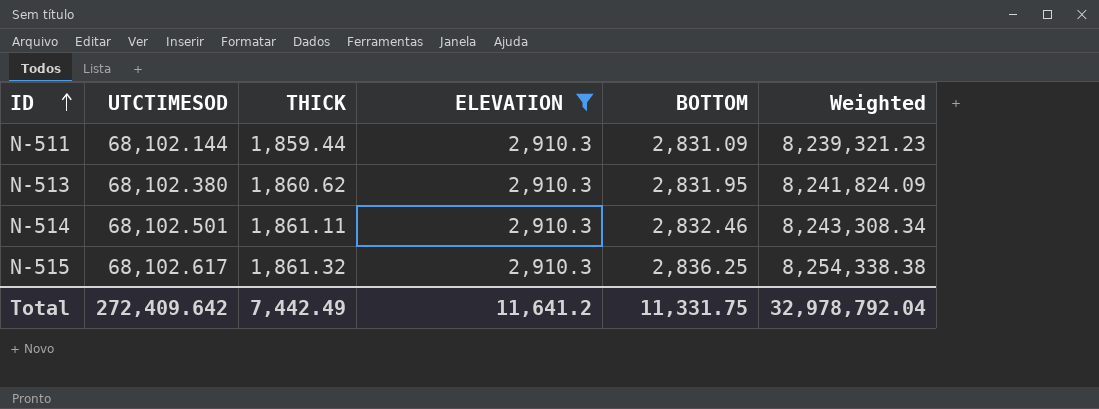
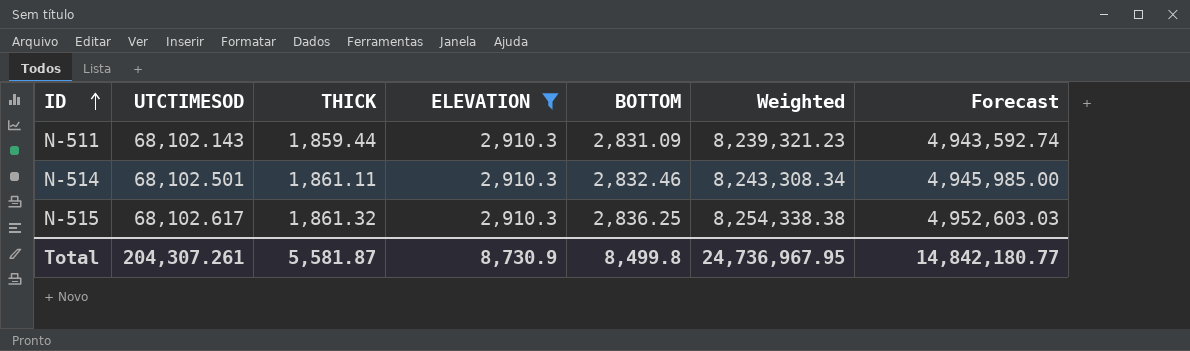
column Forecast | formula: none -> [Weighted] * 0.6
row N-513: 68,102.380 | 1,860.62 | 2,910.3 | 2,831.95 | 8,241,824.09 -> none
N-511 | UTCTIMESOD: 68,102.144 -> 68,102.143
Total | UTCTIMESOD: 272,409.642 -> 204,307.261
Total | THICK: 7,442.49 -> 5,581.87
Total | ELEVATION: 11,641.2 -> 8,730.9
Total | BOTTOM: 11,331.75 -> 8,499.8
Total | Weighted: 32,978,792.04 -> 24,736,967.95

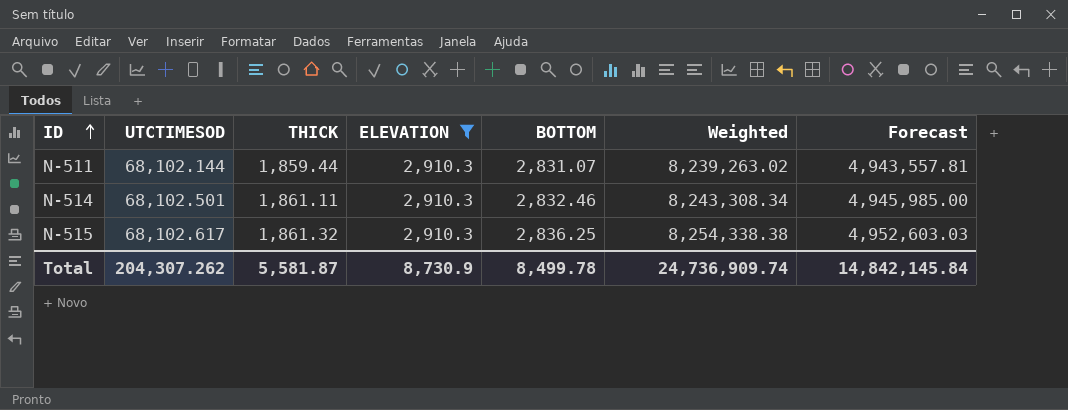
N-511 | UTCTIMESOD: 68,102.143 -> 68,102.144
N-511 | BOTTOM: 2,831.09 -> 2,831.07
N-511 | Weighted: 8,239,321.23 -> 8,239,263.02
N-511 | Forecast: 4,943,592.74 -> 4,943,557.81
Total | UTCTIMESOD: 204,307.261 -> 204,307.262
Total | BOTTOM: 8,499.8 -> 8,499.78
Total | Weighted: 24,736,967.95 -> 24,736,909.74
Total | Forecast: 14,842,180.77 -> 14,842,145.84

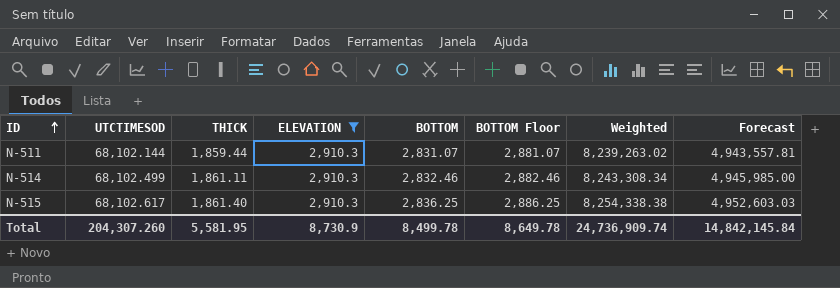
column BOTTOM Floor | formula: none -> [BOTTOM] + 50
N-514 | UTCTIMESOD: 68,102.501 -> 68,102.499
N-515 | THICK: 1,861.32 -> 1,861.40
Total | UTCTIMESOD: 204,307.262 -> 204,307.260
Total | THICK: 5,581.87 -> 5,581.95

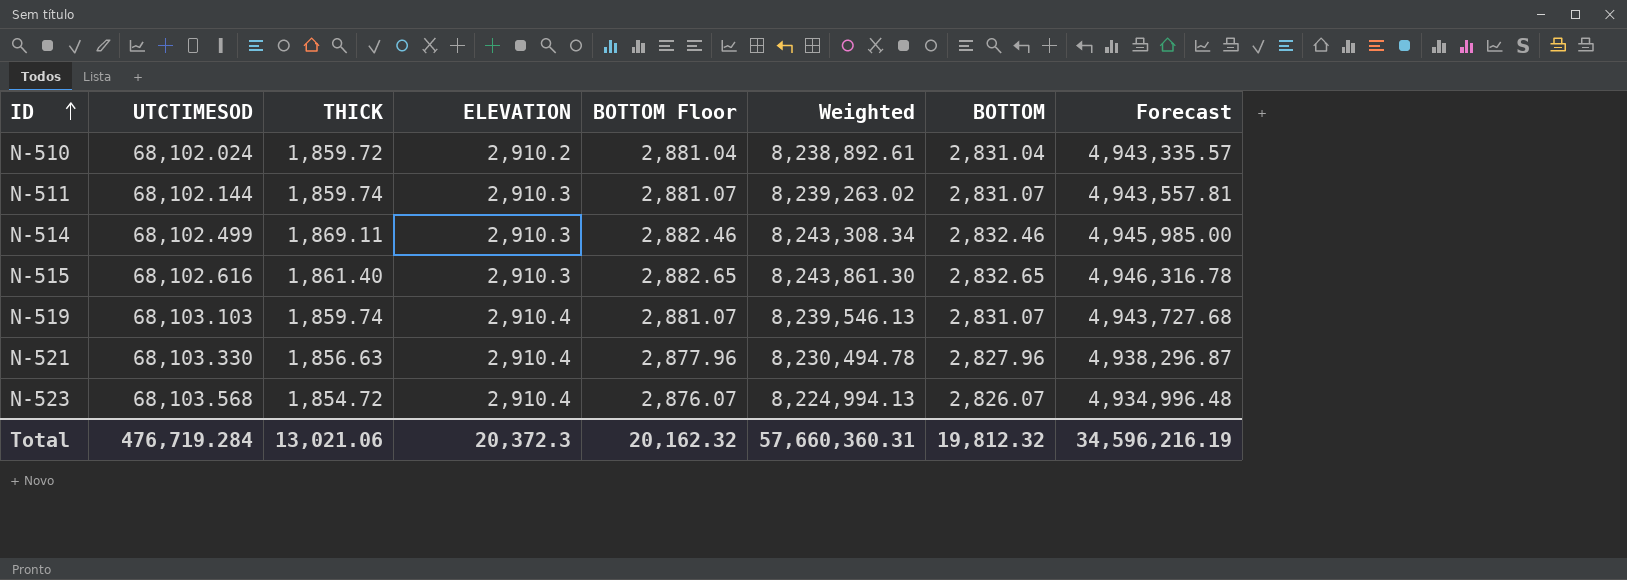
filter: ELEVATION = 2,910.3 -> none
column BOTTOM | position: 5 -> 7
N-511 | THICK: 1,859.44 -> 1,859.74
N-514 | THICK: 1,861.11 -> 1,869.11
N-515 | UTCTIMESOD: 68,102.617 -> 68,102.616
N-515 | BOTTOM Floor: 2,886.25 -> 2,882.65
N-515 | Weighted: 8,254,338.38 -> 8,243,861.30
N-515 | BOTTOM: 2,836.25 -> 2,832.65
N-515 | Forecast: 4,952,603.03 -> 4,946,316.78
Total | UTCTIMESOD: 204,307.260 -> 476,719.284
Total | THICK: 5,581.95 -> 13,021.06
Total | ELEVATION: 8,730.9 -> 20,372.3
Total | BOTTOM Floor: 8,649.78 -> 20,162.32
Total | Weighted: 24,736,909.74 -> 57,660,360.31
Total | BOTTOM: 8,499.78 -> 19,812.32
Total | Forecast: 14,842,145.84 -> 34,596,216.19

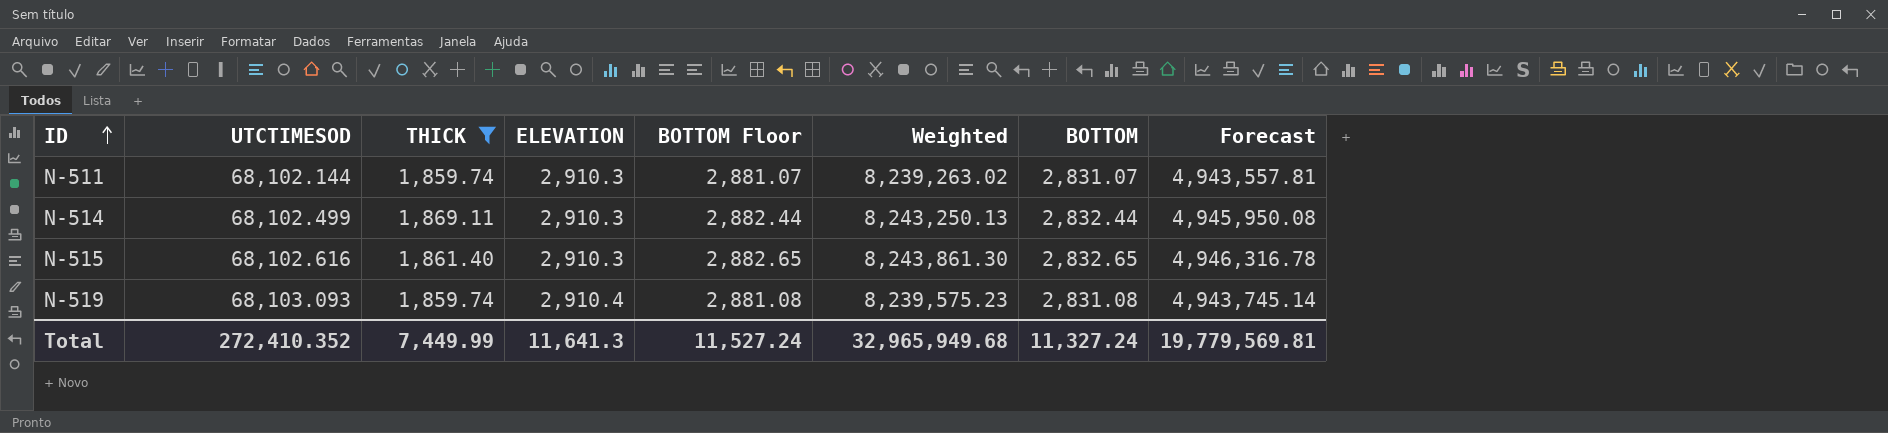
filter: none -> THICK >= 1,859.74
N-514 | BOTTOM Floor: 2,882.46 -> 2,882.44
N-514 | Weighted: 8,243,308.34 -> 8,243,250.13
N-514 | BOTTOM: 2,832.46 -> 2,832.44
N-514 | Forecast: 4,945,985.00 -> 4,945,950.08
N-519 | UTCTIMESOD: 68,103.103 -> 68,103.093
N-519 | BOTTOM Floor: 2,881.07 -> 2,881.08
N-519 | Weighted: 8,239,546.13 -> 8,239,575.23
N-519 | BOTTOM: 2,831.07 -> 2,831.08
N-519 | Forecast: 4,943,727.68 -> 4,943,745.14
Total | UTCTIMESOD: 476,719.284 -> 272,410.352
Total | THICK: 13,021.06 -> 7,449.99
Total | ELEVATION: 20,372.3 -> 11,641.3
Total | BOTTOM Floor: 20,162.32 -> 11,527.24
Total | Weighted: 57,660,360.31 -> 32,965,949.68
Total | BOTTOM: 19,812.32 -> 11,327.24
Total | Forecast: 34,596,216.19 -> 19,779,569.81

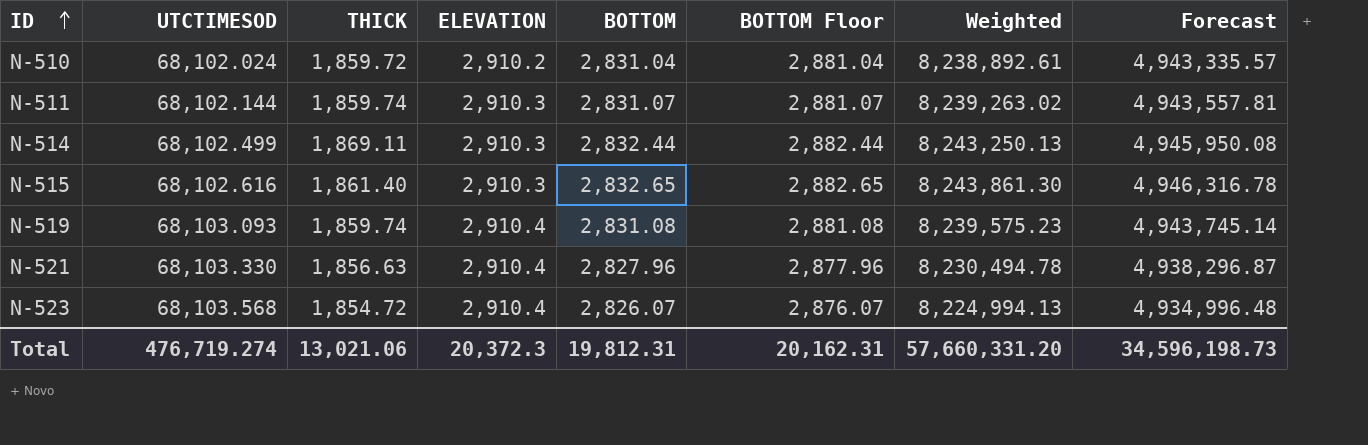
filter: THICK >= 1,859.74 -> none
column BOTTOM | position: 7 -> 5
Total | UTCTIMESOD: 272,410.352 -> 476,719.274
Total | THICK: 7,449.99 -> 13,021.06
Total | ELEVATION: 11,641.3 -> 20,372.3
Total | BOTTOM: 11,327.24 -> 19,812.31
Total | BOTTOM Floor: 11,527.24 -> 20,162.31
Total | Weighted: 32,965,949.68 -> 57,660,331.20
Total | Forecast: 19,779,569.81 -> 34,596,198.73

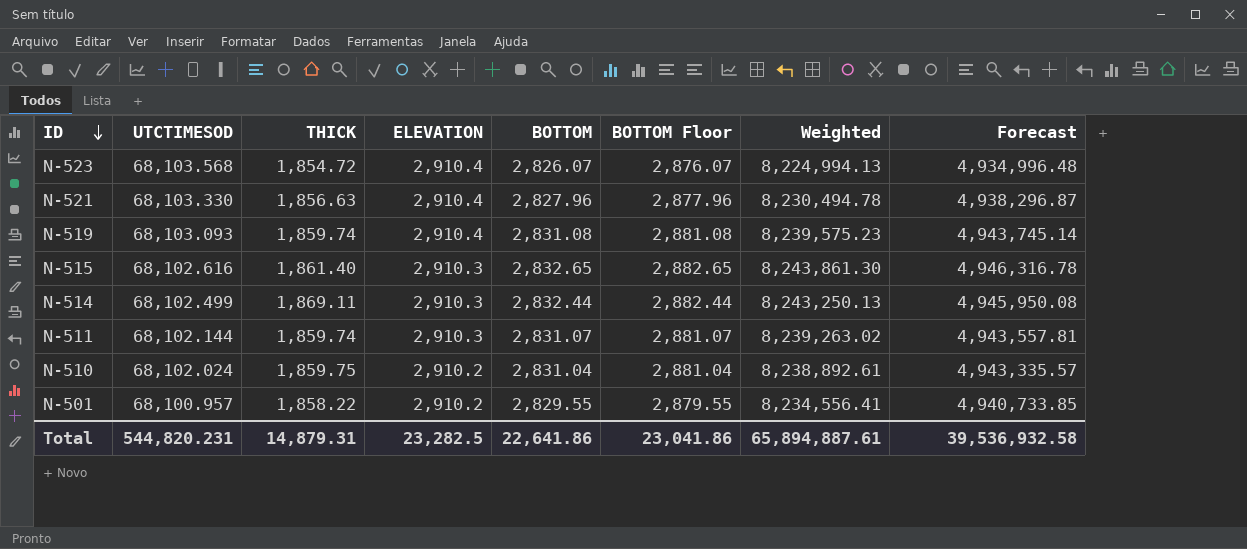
row order: ID ascending -> ID descending
N-510 | THICK: 1,859.72 -> 1,859.75
row N-501: none -> 68,100.957 | 1,858.22 | 2,910.2 | 2,829.55 | 2,879.55 | 8,234,556.41 | 4,940,733.85
Total | UTCTIMESOD: 476,719.274 -> 544,820.231
Total | THICK: 13,021.06 -> 14,879.31
Total | ELEVATION: 20,372.3 -> 23,282.5
Total | BOTTOM: 19,812.31 -> 22,641.86
Total | BOTTOM Floor: 20,162.31 -> 23,041.86
Total | Weighted: 57,660,331.20 -> 65,894,887.61
Total | Forecast: 34,596,198.73 -> 39,536,932.58

